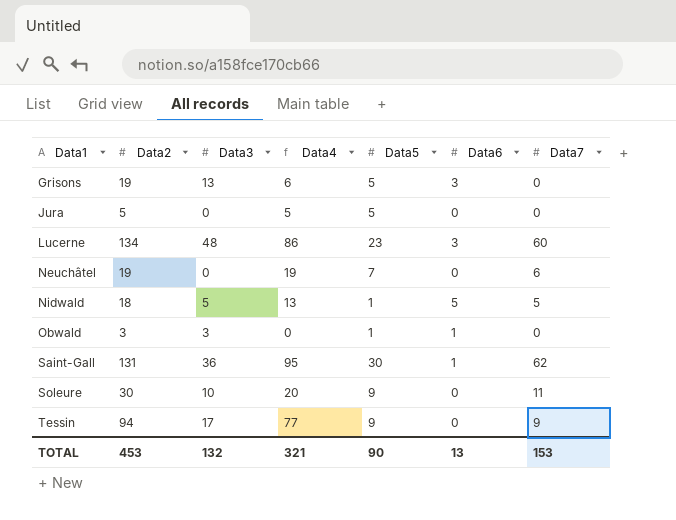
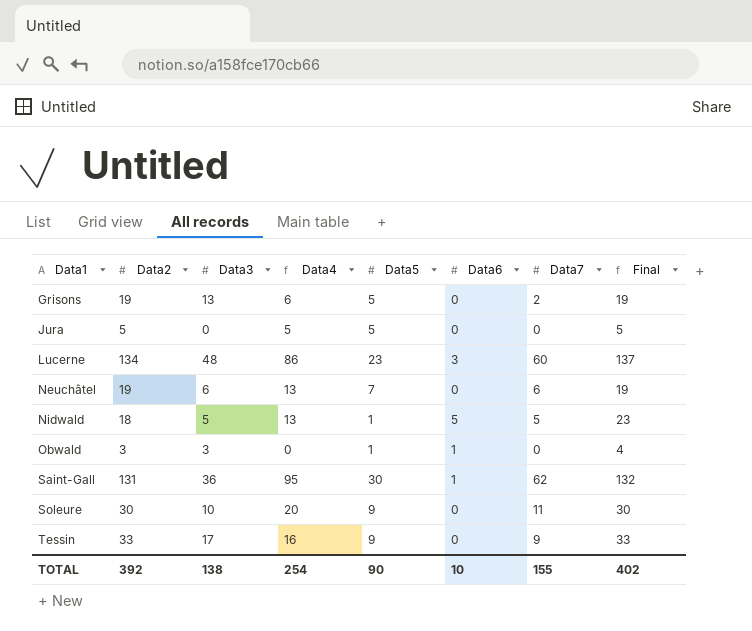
column Final | formula: none -> [Data2] + [Data6]
Grisons | Data6: 3 -> 0
Grisons | Data7: 0 -> 2
Neuchâtel | Data3: 0 -> 6
Neuchâtel | Data4: 19 -> 13
Tessin | Data2: 94 -> 33
Tessin | Data4: 77 -> 16
TOTAL | Data2: 453 -> 392
TOTAL | Data3: 132 -> 138
TOTAL | Data4: 321 -> 254
TOTAL | Data6: 13 -> 10
TOTAL | Data7: 153 -> 155

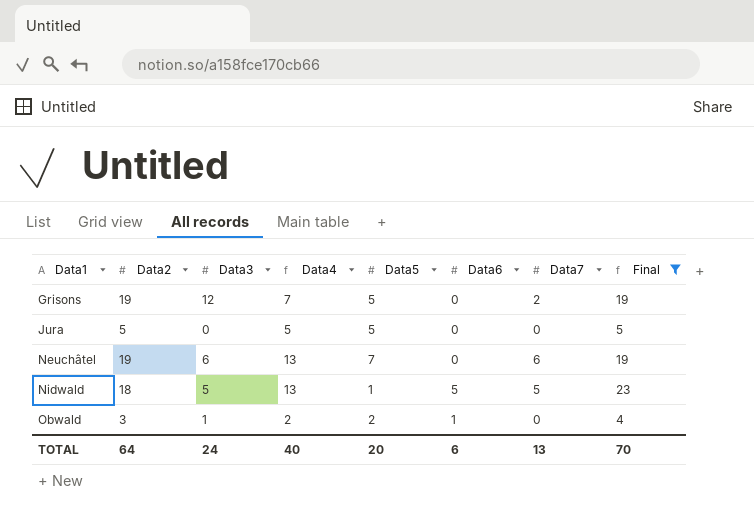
filter: none -> Final <= 23
Grisons | Data3: 13 -> 12
Grisons | Data4: 6 -> 7
Obwald | Data3: 3 -> 1
Obwald | Data4: 0 -> 2
Obwald | Data5: 1 -> 2
TOTAL | Data2: 392 -> 64
TOTAL | Data3: 138 -> 24
TOTAL | Data4: 254 -> 40
TOTAL | Data5: 90 -> 20
TOTAL | Data6: 10 -> 6
TOTAL | Data7: 155 -> 13
TOTAL | Final: 402 -> 70

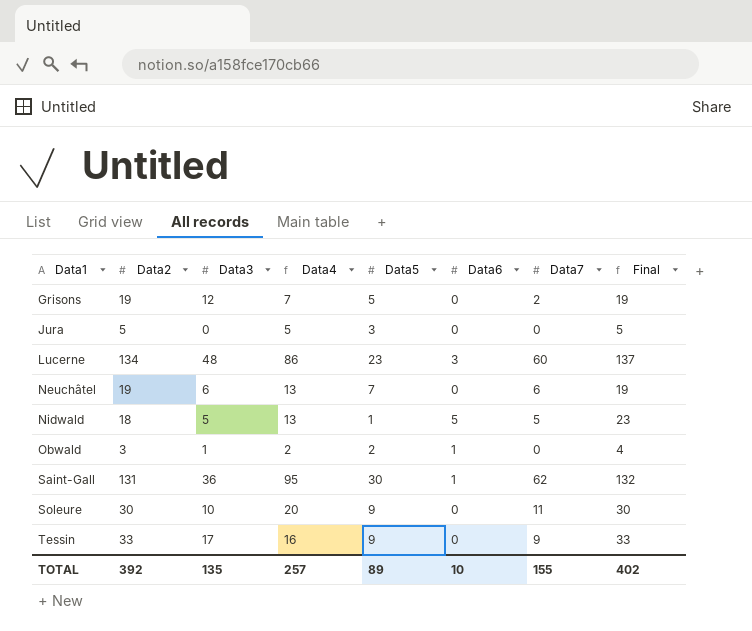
filter: Final <= 23 -> none
Jura | Data5: 5 -> 3
TOTAL | Data2: 64 -> 392
TOTAL | Data3: 24 -> 135
TOTAL | Data4: 40 -> 257
TOTAL | Data5: 20 -> 89
TOTAL | Data6: 6 -> 10
TOTAL | Data7: 13 -> 155
TOTAL | Final: 70 -> 402

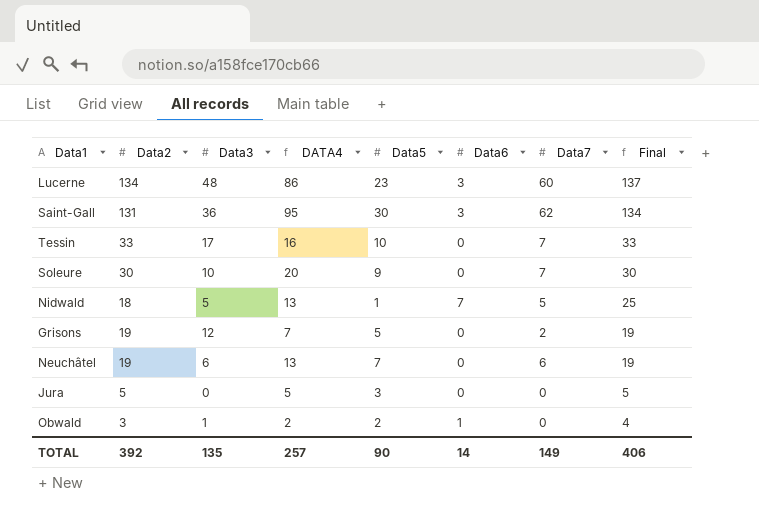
row order: Data1 ascending -> Final descending
column name: Data4 -> DATA4
Saint-Gall | Data6: 1 -> 3
Saint-Gall | Final: 132 -> 134
Tessin | Data5: 9 -> 10
Tessin | Data7: 9 -> 7
Soleure | Data7: 11 -> 7
Nidwald | Data6: 5 -> 7
Nidwald | Final: 23 -> 25
TOTAL | Data5: 89 -> 90
TOTAL | Data6: 10 -> 14
TOTAL | Data7: 155 -> 149
TOTAL | Final: 402 -> 406

